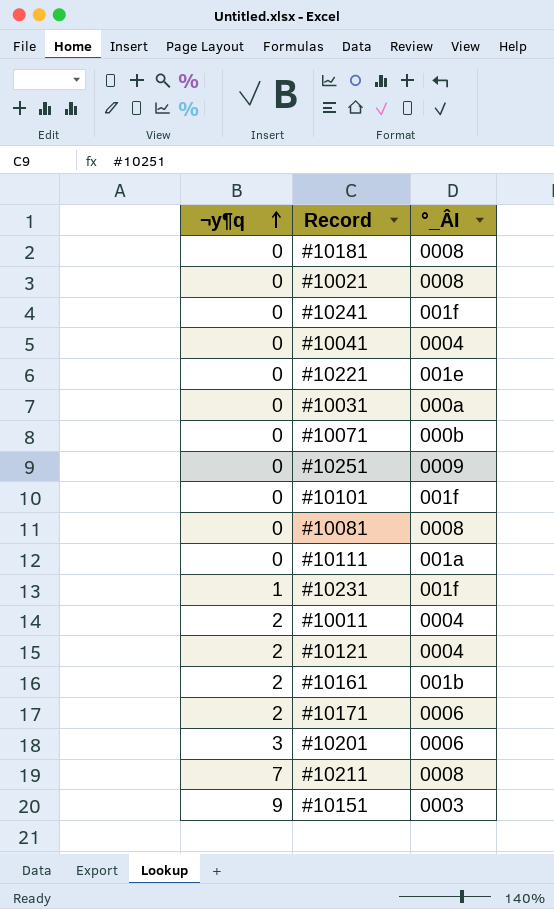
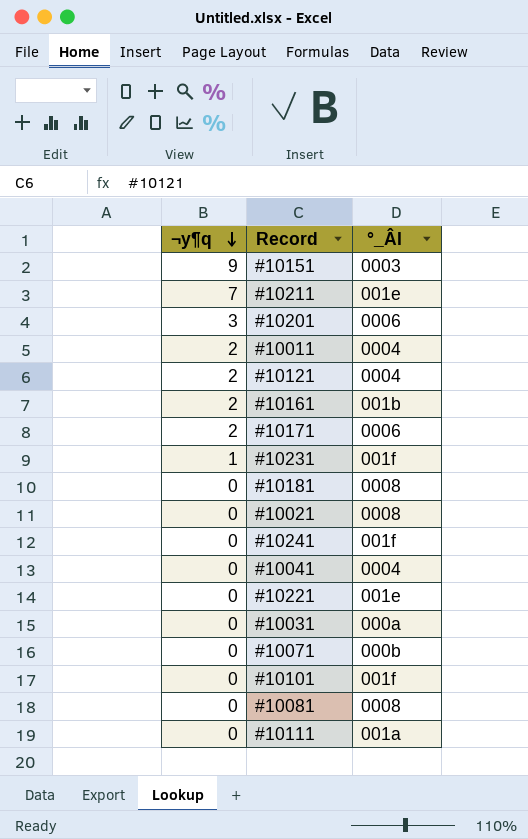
row order: ¬y¶q ascending -> ¬y¶q descending
row #10251: 0 | 0009 -> none
#10211 | °_ÂI: 0008 -> 001e

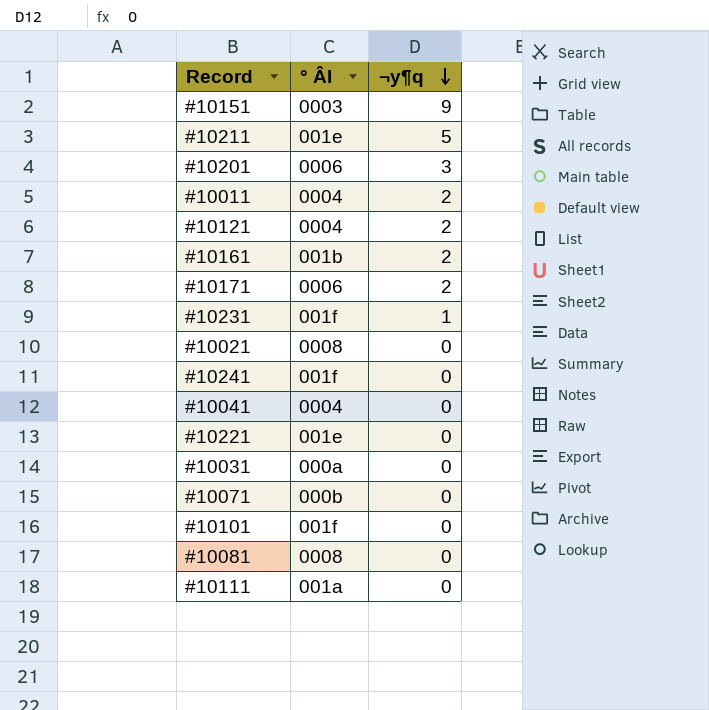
column name: °_ÂI -> ° ÂI
column ¬y¶q | position: 1 -> 3
row #10181: 0 | 0008 -> none
#10211 | ¬y¶q: 7 -> 5

